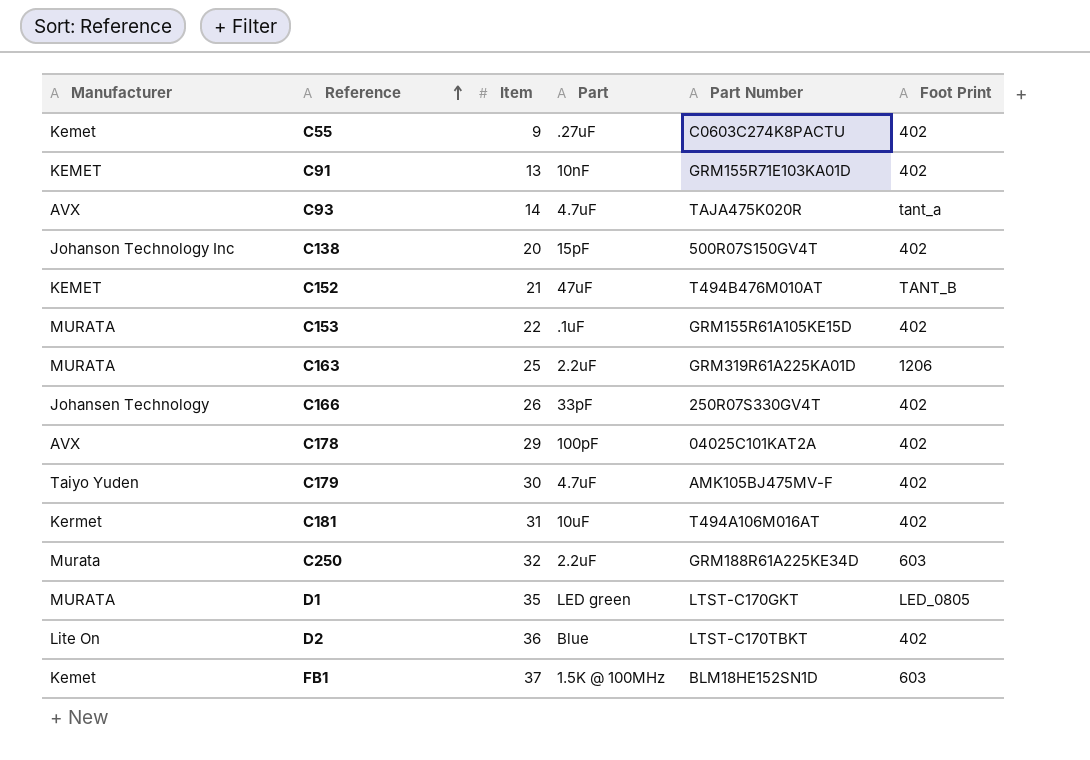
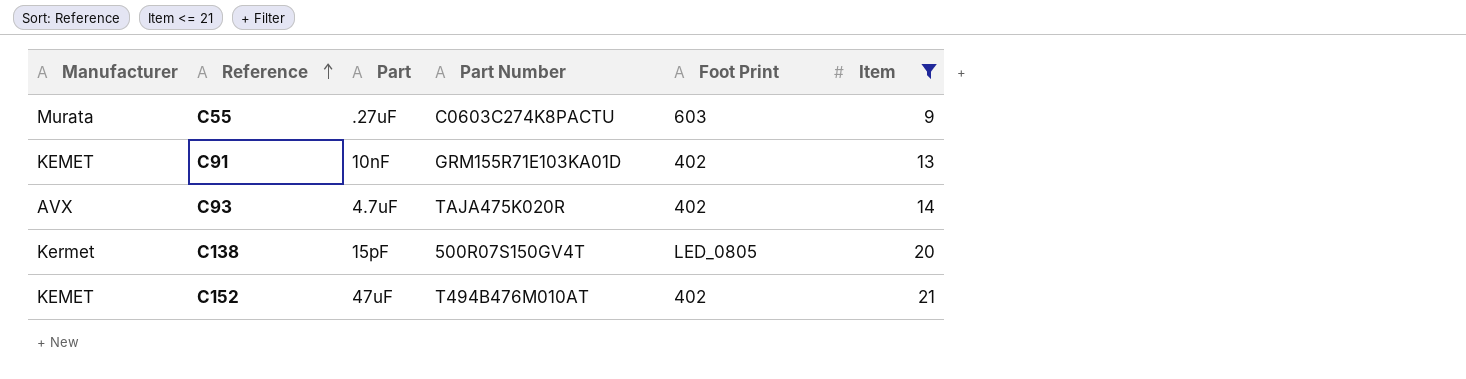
filter: none -> Item <= 21
column Item | position: 3 -> 6
C55 | Manufacturer: Kemet -> Murata
C55 | Foot Print: 402 -> 603
C93 | Foot Print: tant_a -> 402
C138 | Manufacturer: Johanson Technology Inc -> Kermet
C138 | Foot Print: 402 -> LED_0805
C152 | Foot Print: TANT_B -> 402

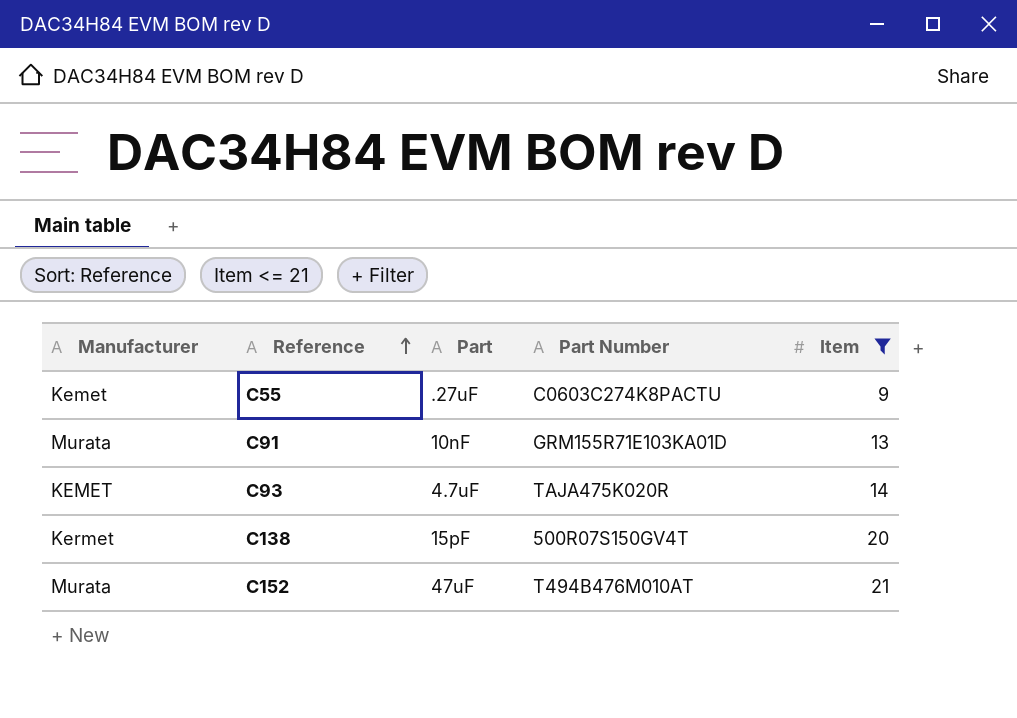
column Foot Print | position: 5 -> none
C55 | Manufacturer: Murata -> Kemet
C91 | Manufacturer: KEMET -> Murata
C93 | Manufacturer: AVX -> KEMET
C152 | Manufacturer: KEMET -> Murata

